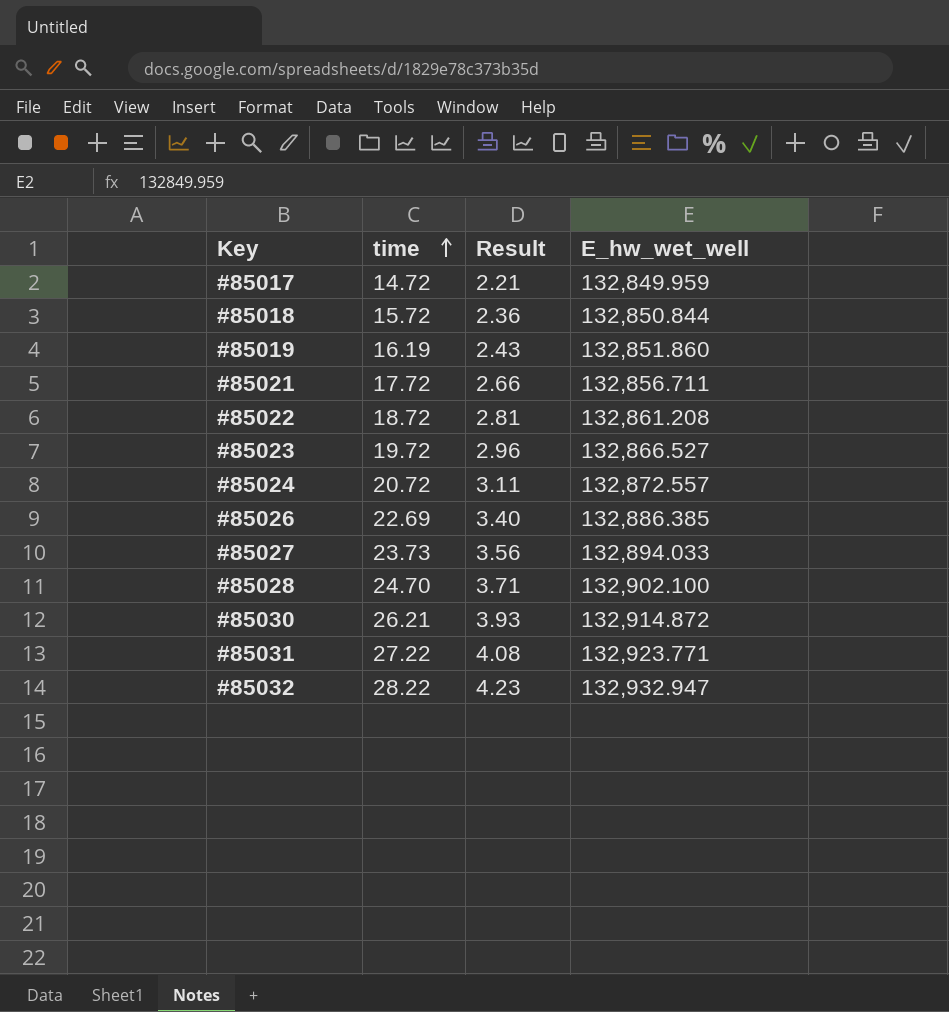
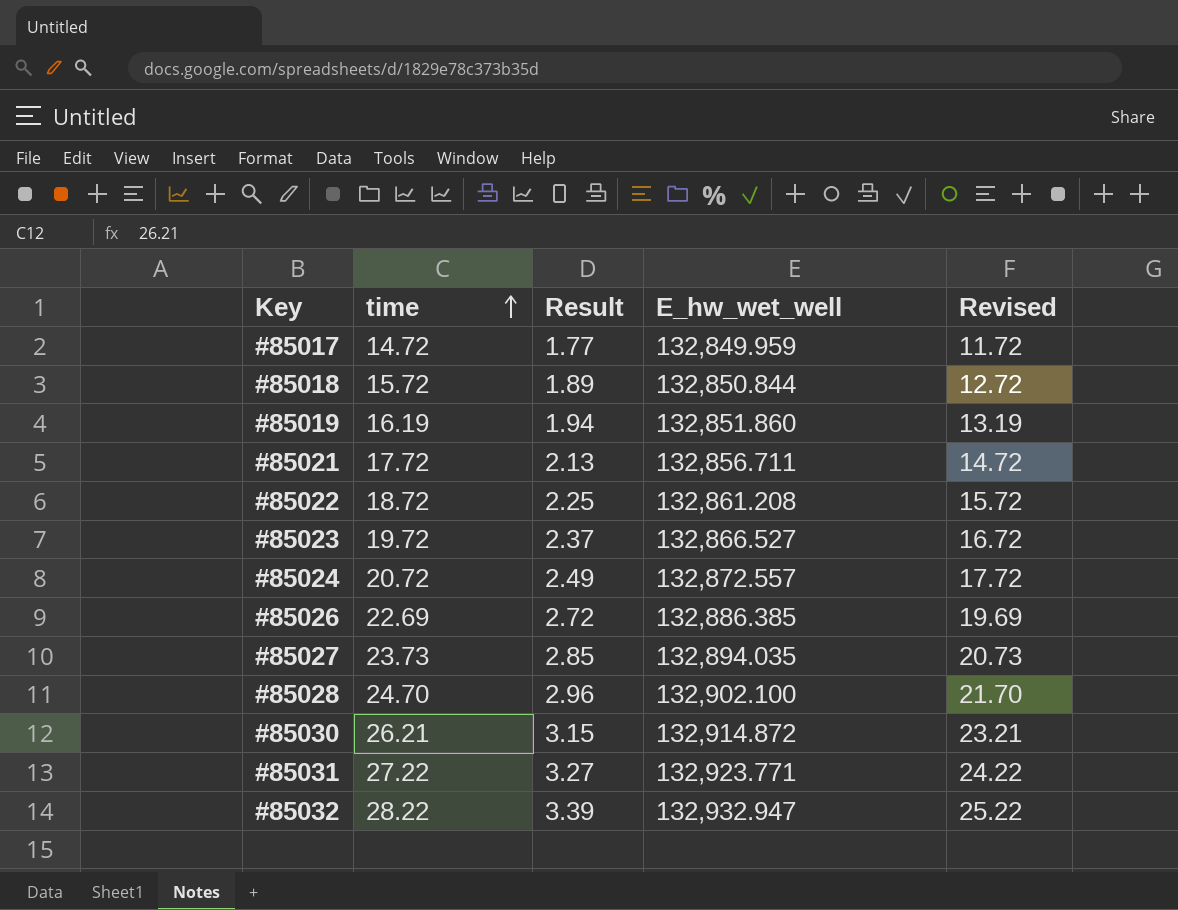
column Result | formula: [time] * 0.15 -> [time] * 0.12
column Revised | formula: none -> [time] - 3
#85027 | E_hw_wet_well: 132,894.033 -> 132,894.035

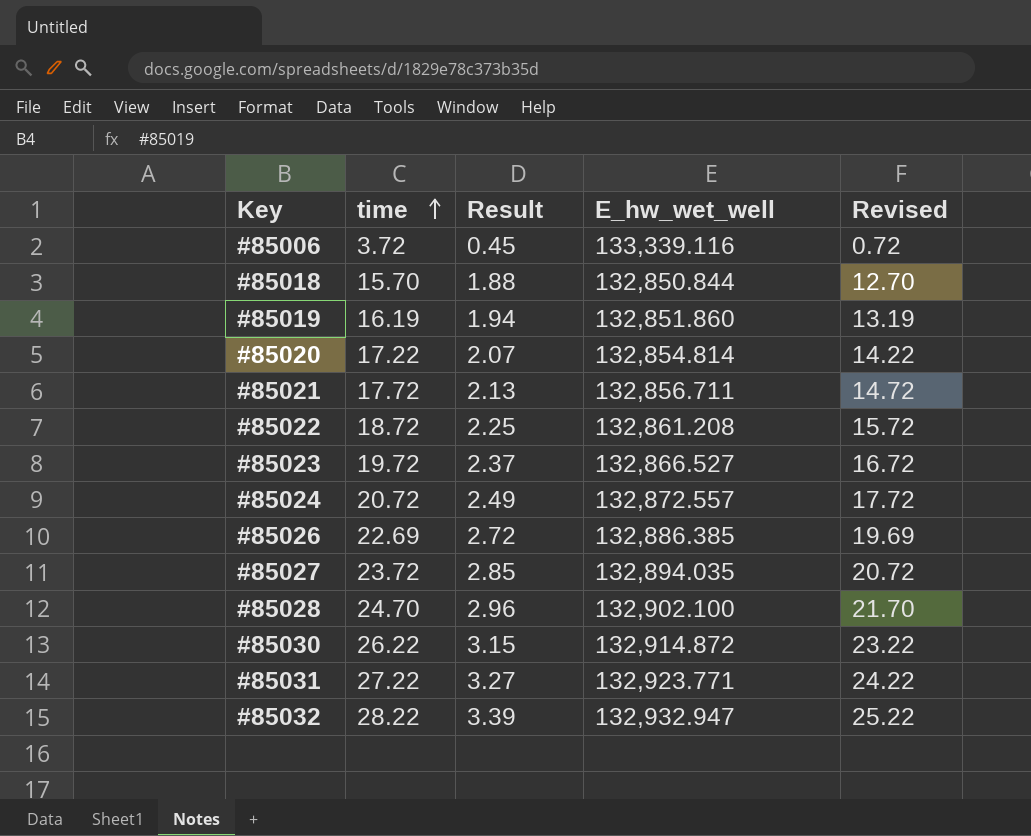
row #85017: 14.72 | 1.77 | 132,849.959 | 11.72 -> none
row #85006: none -> 3.72 | 0.45 | 133,339.116 | 0.72
#85018 | time: 15.72 -> 15.70
#85018 | Result: 1.89 -> 1.88
#85018 | Revised: 12.72 -> 12.70
row #85020: none -> 17.22 | 2.07 | 132,854.814 | 14.22
#85027 | time: 23.73 -> 23.72
#85027 | Revised: 20.73 -> 20.72
#85030 | time: 26.21 -> 26.22
#85030 | Revised: 23.21 -> 23.22

